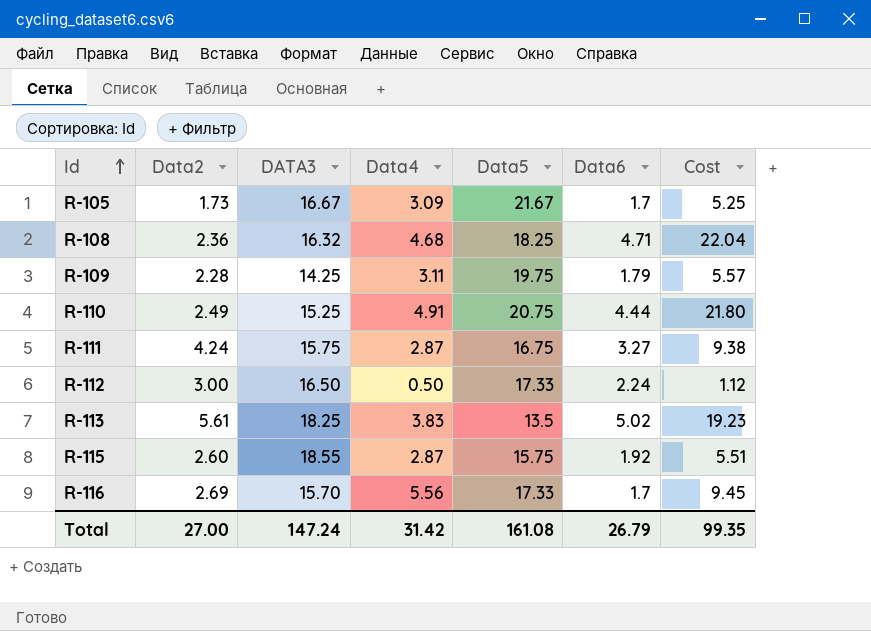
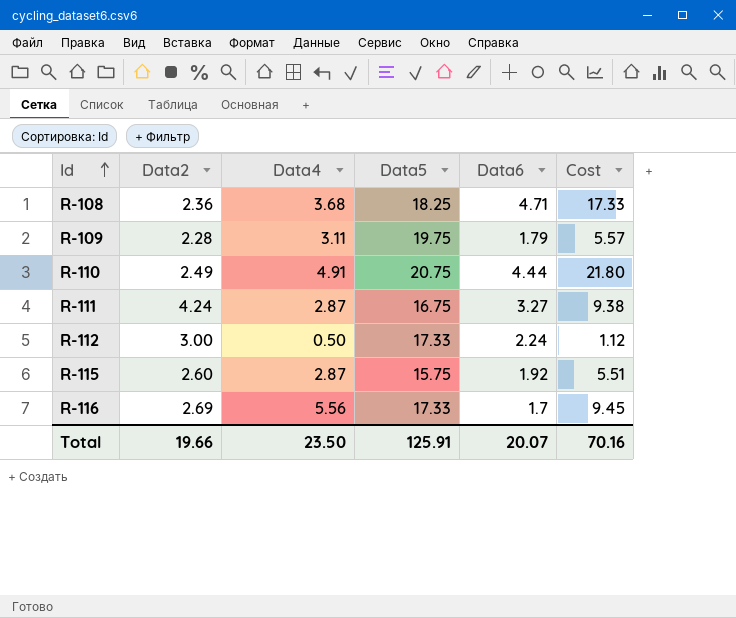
column DATA3 | position: 3 -> none
row R-105: 1.73 | 16.67 | 3.09 | 21.67 | 1.7 | 5.25 -> none
row R-113: 5.61 | 18.25 | 3.83 | 13.5 | 5.02 | 19.23 -> none
R-108 | Data4: 4.68 -> 3.68
R-108 | Cost: 22.04 -> 17.33
Total | Data2: 27.00 -> 19.66
Total | Data4: 31.42 -> 23.50
Total | Data5: 161.08 -> 125.91
Total | Data6: 26.79 -> 20.07
Total | Cost: 99.35 -> 70.16

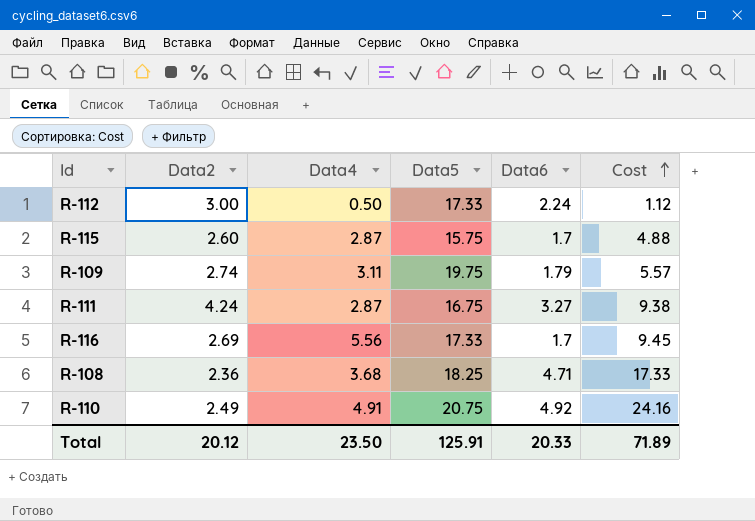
row order: Id ascending -> Cost ascending
R-115 | Data6: 1.92 -> 1.7
R-115 | Cost: 5.51 -> 4.88
R-109 | Data2: 2.28 -> 2.74
R-110 | Data6: 4.44 -> 4.92
R-110 | Cost: 21.80 -> 24.16
Total | Data2: 19.66 -> 20.12
Total | Data6: 20.07 -> 20.33
Total | Cost: 70.16 -> 71.89

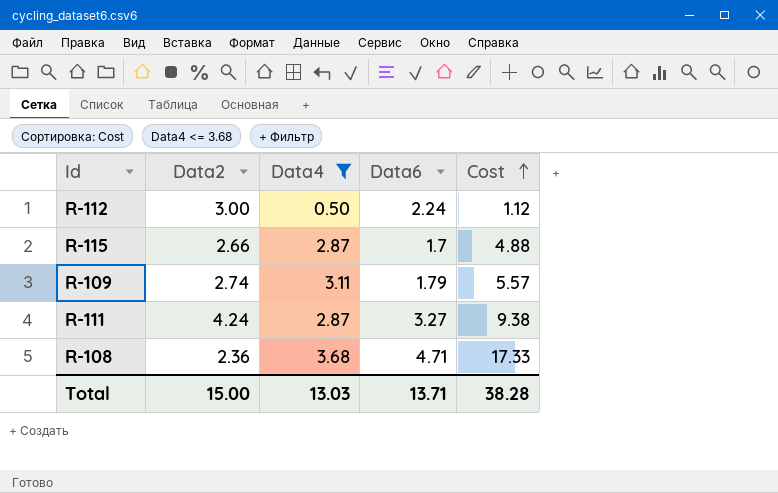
filter: none -> Data4 <= 3.68
column Data5 | position: 4 -> none
R-115 | Data2: 2.60 -> 2.66
Total | Data2: 20.12 -> 15.00
Total | Data4: 23.50 -> 13.03
Total | Data6: 20.33 -> 13.71
Total | Cost: 71.89 -> 38.28

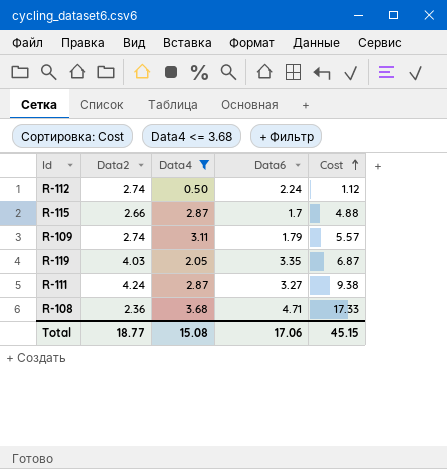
R-112 | Data2: 3.00 -> 2.74
row R-119: none -> 4.03 | 2.05 | 3.35 | 6.87
Total | Data2: 15.00 -> 18.77
Total | Data4: 13.03 -> 15.08
Total | Data6: 13.71 -> 17.06
Total | Cost: 38.28 -> 45.15

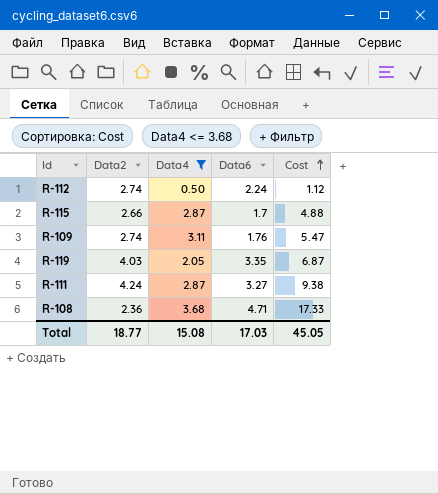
R-109 | Data6: 1.79 -> 1.76
R-109 | Cost: 5.57 -> 5.47
Total | Data6: 17.06 -> 17.03
Total | Cost: 45.15 -> 45.05

